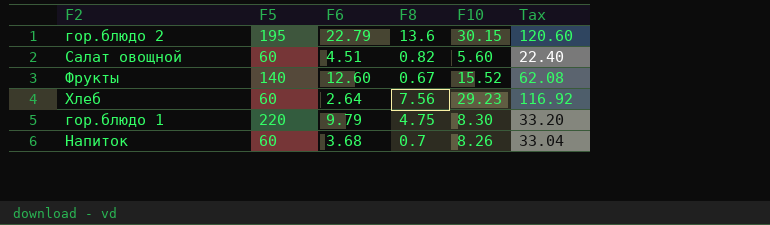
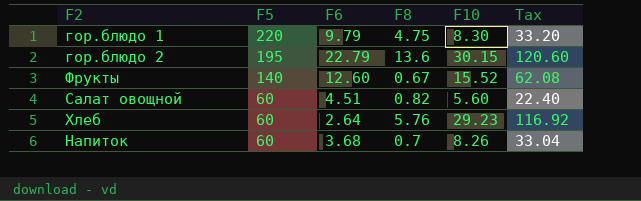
row order: none -> F5 descending
Хлеб | F8: 7.56 -> 5.76

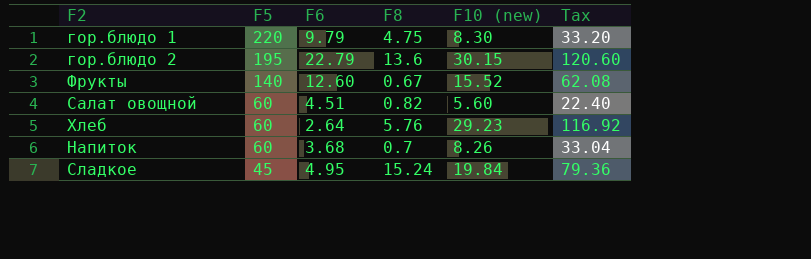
column name: F10 -> F10 (new)
row Сладкое: none -> 45 | 4.95 | 15.24 | 19.84 | 79.36

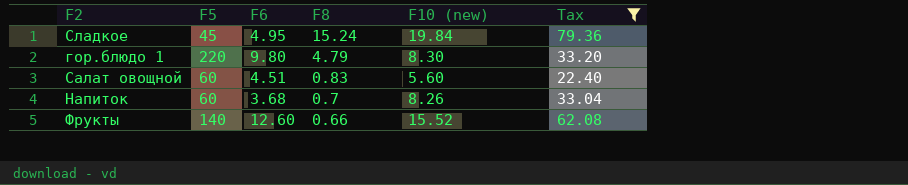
filter: none -> Tax <= 79.36
row order: F5 descending -> F8 descending
гор.блюдо 1 | F6: 9.79 -> 9.80
гор.блюдо 1 | F8: 4.75 -> 4.79
Салат овощной | F8: 0.82 -> 0.83
Фрукты | F8: 0.67 -> 0.66

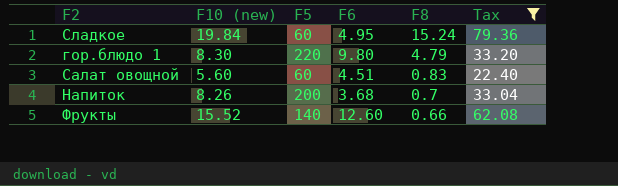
column F10 (new) | position: 5 -> 2
Сладкое | F5: 45 -> 60
Напиток | F5: 60 -> 200

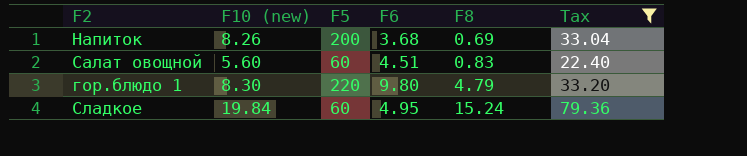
row order: F8 descending -> F8 ascending
row Фрукты: 15.52 | 140 | 12.60 | 0.66 | 62.08 -> none
Напиток | F8: 0.7 -> 0.69

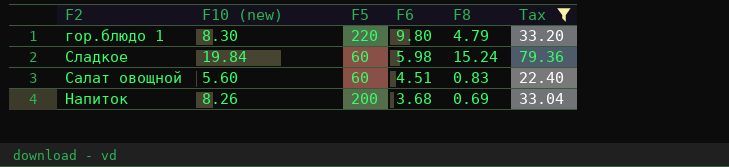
row order: F8 ascending -> F6 descending
Сладкое | F6: 4.95 -> 5.98

